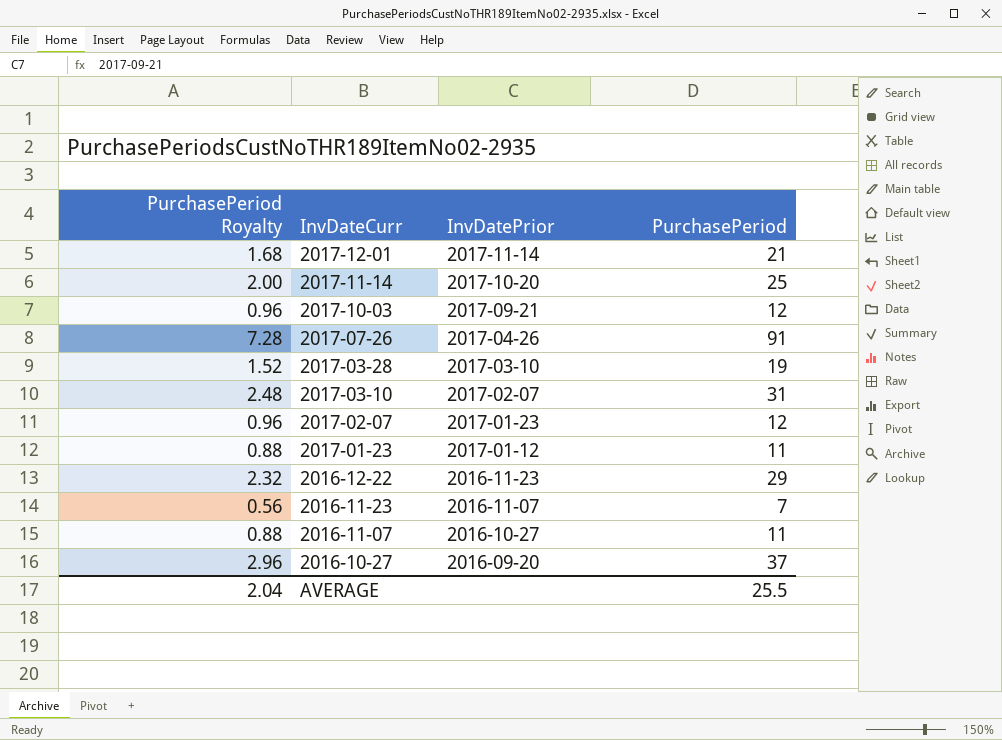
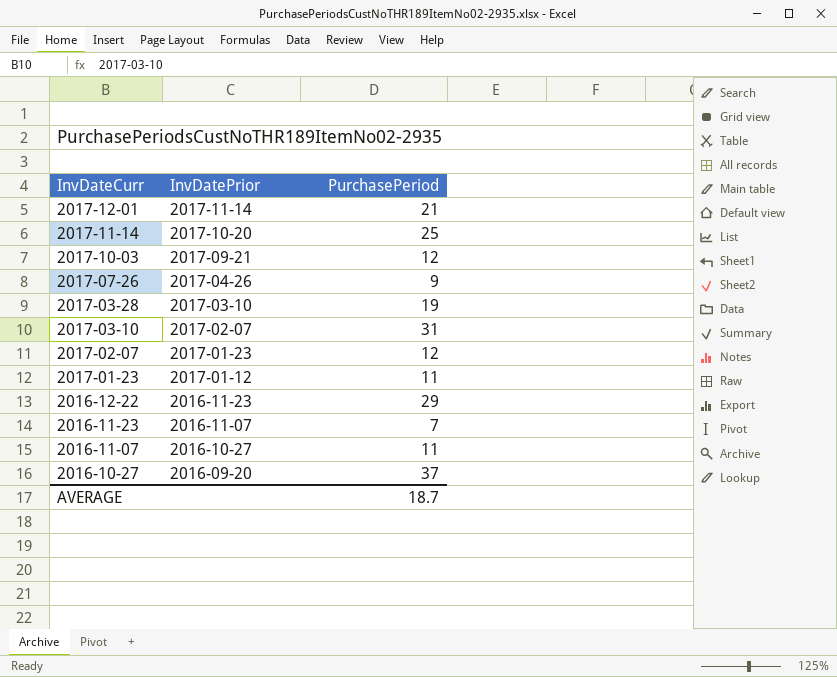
column PurchasePeriod Royalty | formula: [PurchasePeriod] * 0.08 -> none
2017-07-26 | PurchasePeriod: 91 -> 9
AVERAGE | PurchasePeriod: 25.5 -> 18.7

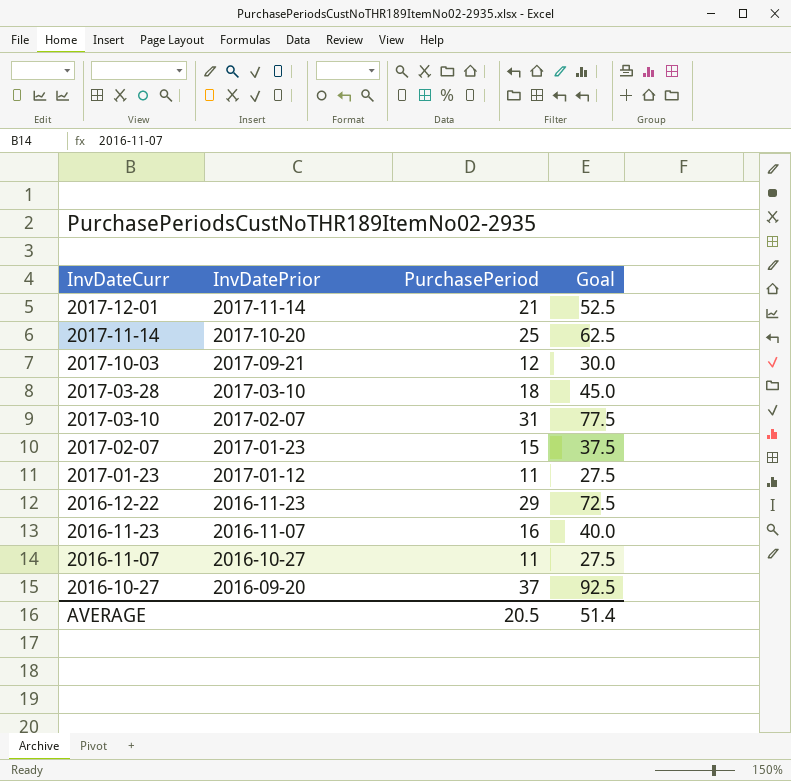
column Goal | formula: none -> [PurchasePeriod] * 2.5
row 2017-07-26: 2017-04-26 | 9 -> none
2017-03-28 | PurchasePeriod: 19 -> 18
2017-02-07 | PurchasePeriod: 12 -> 15
2016-11-23 | PurchasePeriod: 7 -> 16
AVERAGE | PurchasePeriod: 18.7 -> 20.5

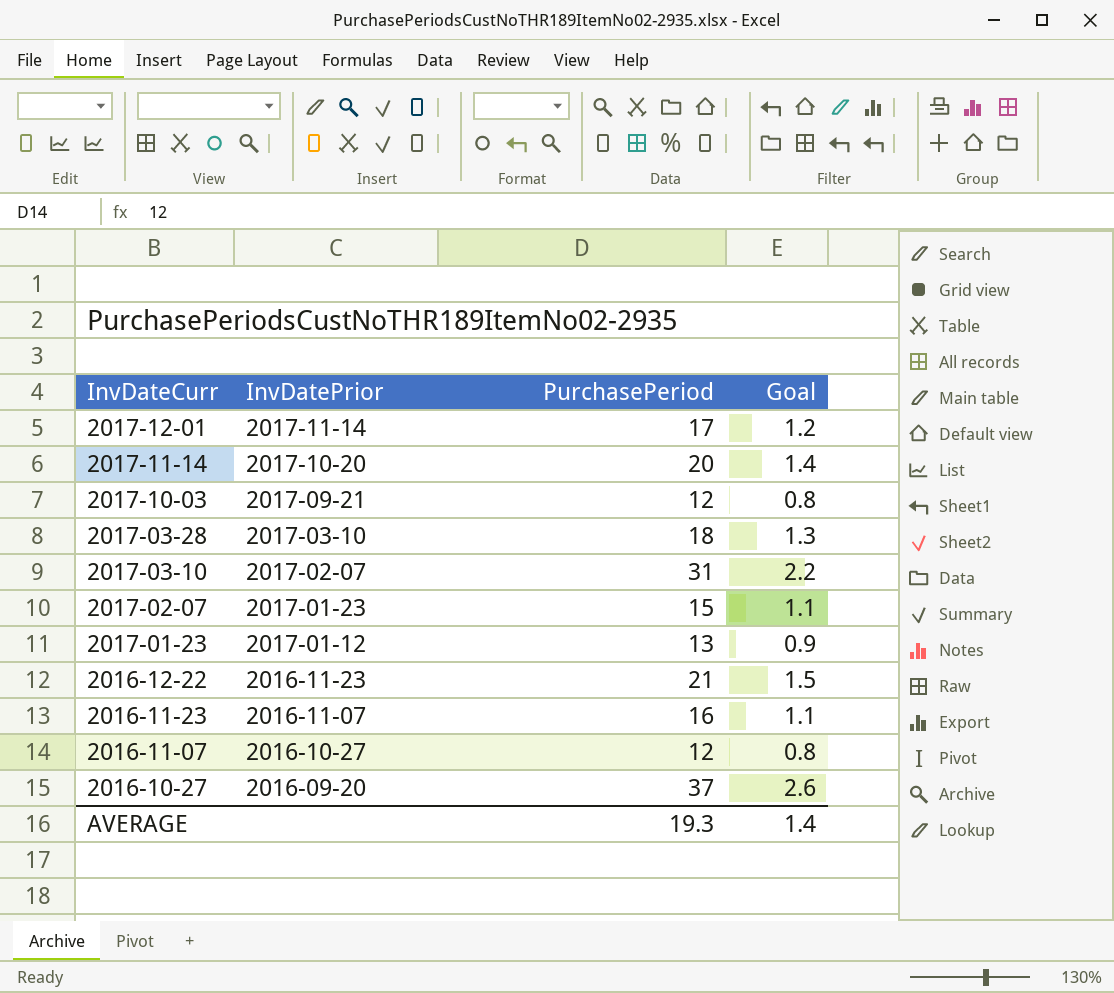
column Goal | formula: [PurchasePeriod] * 2.5 -> [PurchasePeriod] * 0.07
2017-12-01 | PurchasePeriod: 21 -> 17
2017-11-14 | PurchasePeriod: 25 -> 20
2017-01-23 | PurchasePeriod: 11 -> 13
2016-12-22 | PurchasePeriod: 29 -> 21
2016-11-07 | PurchasePeriod: 11 -> 12
AVERAGE | PurchasePeriod: 20.5 -> 19.3
AVERAGE | Goal: 51.4 -> 1.4

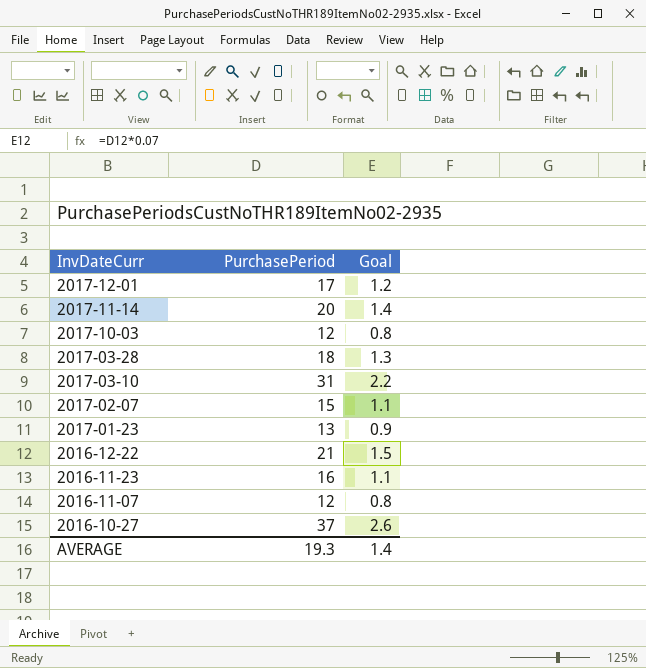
column InvDatePrior | position: 2 -> none

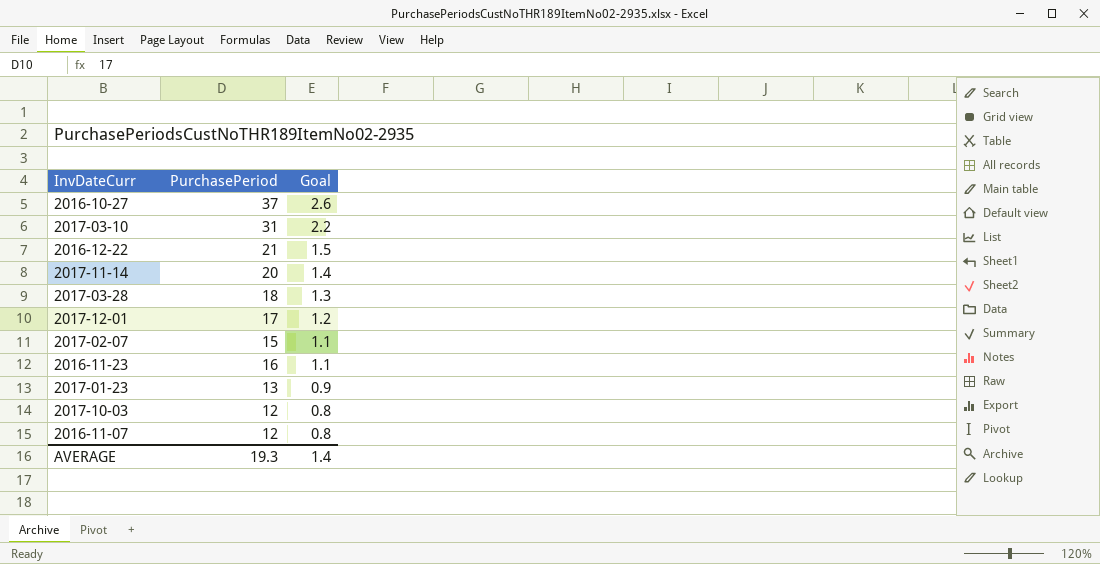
row order: InvDateCurr descending -> Goal descending

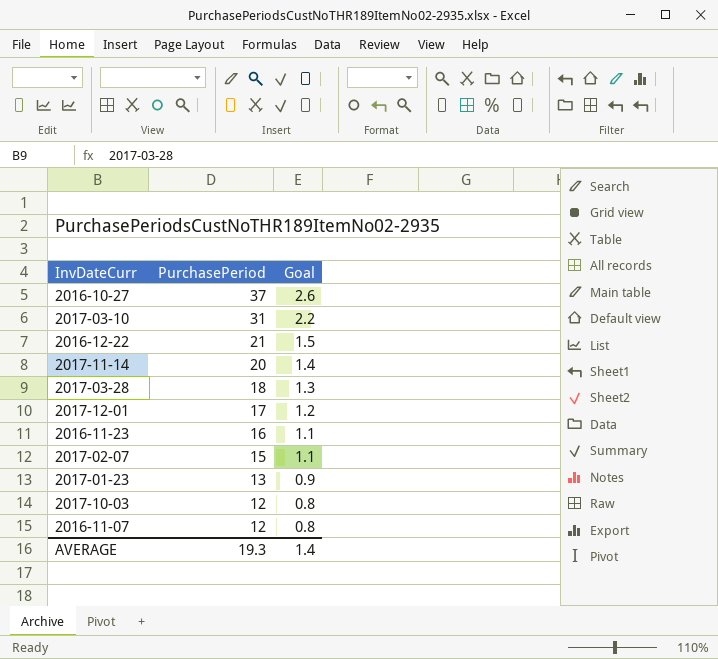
row order: Goal descending -> PurchasePeriod descending

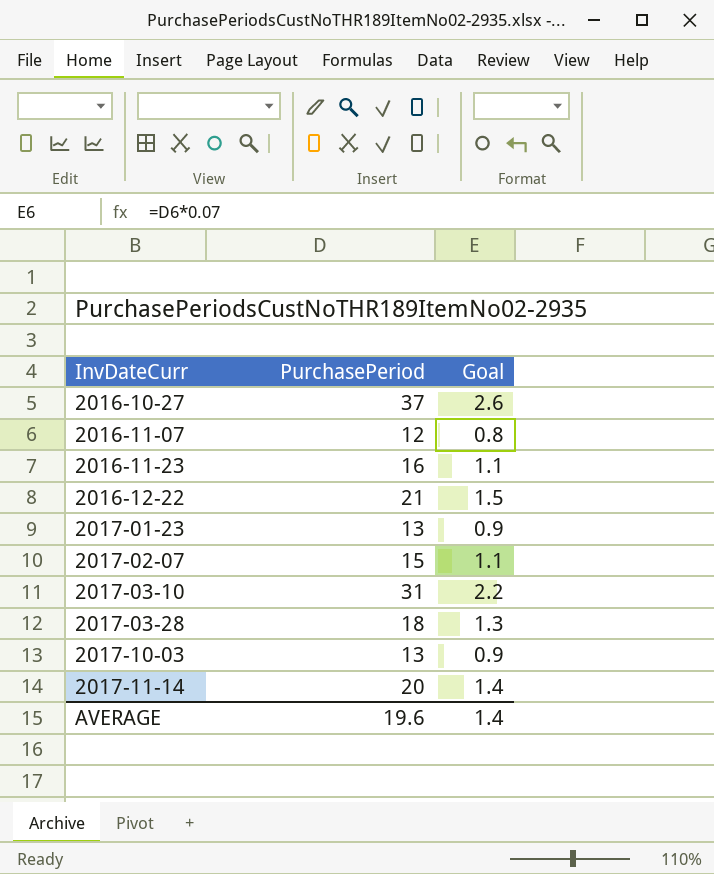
row order: PurchasePeriod descending -> InvDateCurr ascending
row 2017-12-01: 17 | 1.2 -> none
2017-10-03 | PurchasePeriod: 12 -> 13
2017-10-03 | Goal: 0.8 -> 0.9
AVERAGE | PurchasePeriod: 19.3 -> 19.6

